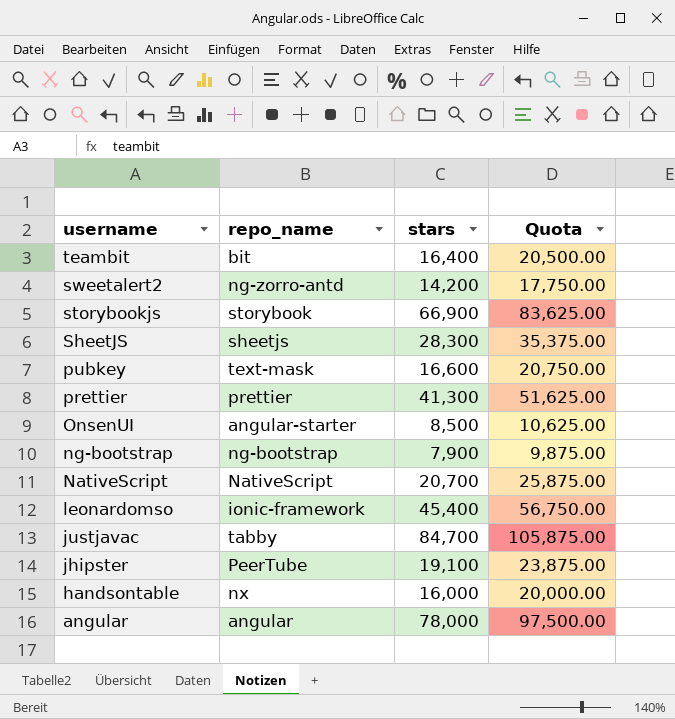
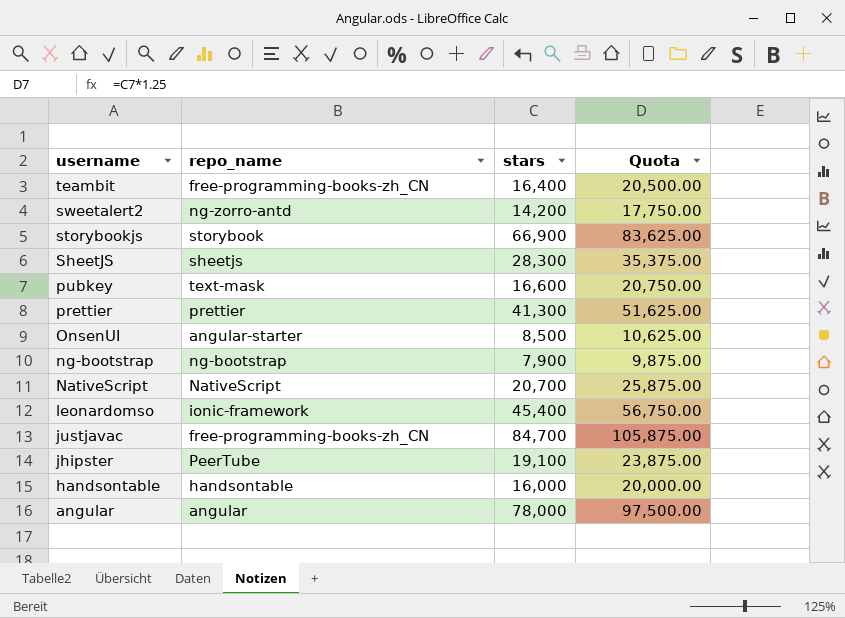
teambit | repo_name: bit -> free-programming-books-zh_CN
justjavac | repo_name: tabby -> free-programming-books-zh_CN
handsontable | repo_name: nx -> handsontable

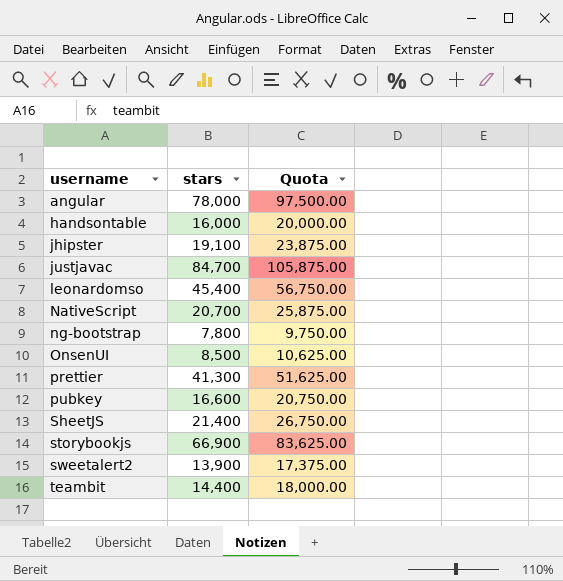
row order: username descending -> username ascending
column repo_name | position: 2 -> none
ng-bootstrap | stars: 7,900 -> 7,800
ng-bootstrap | Quota: 9,875.00 -> 9,750.00
SheetJS | stars: 28,300 -> 21,400
SheetJS | Quota: 35,375.00 -> 26,750.00
sweetalert2 | stars: 14,200 -> 13,900
sweetalert2 | Quota: 17,750.00 -> 17,375.00
teambit | stars: 16,400 -> 14,400
teambit | Quota: 20,500.00 -> 18,000.00

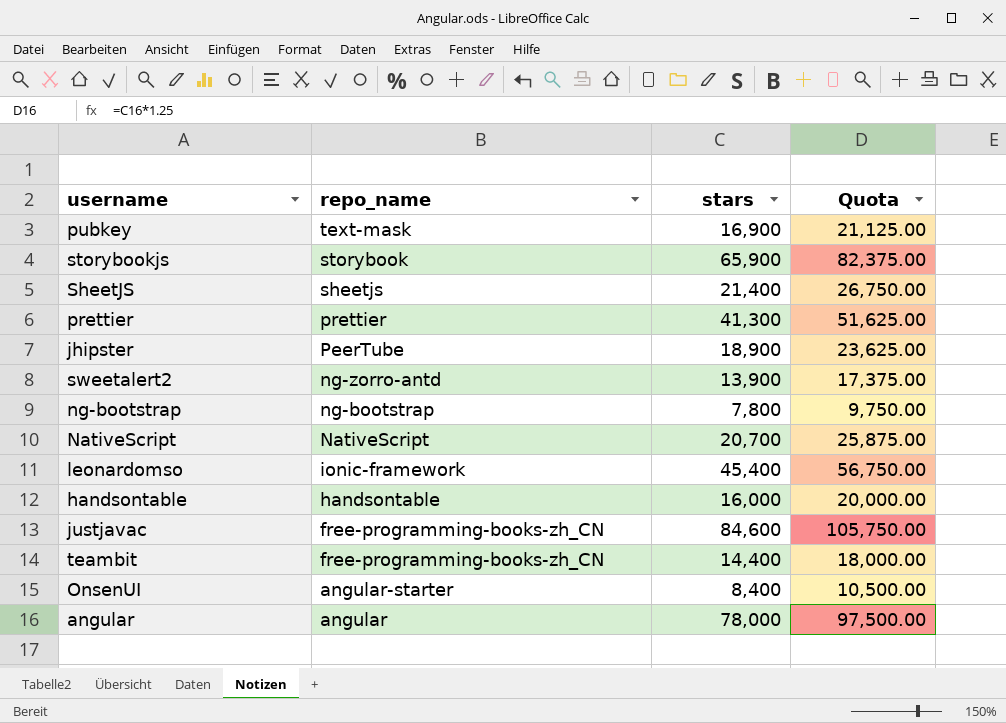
row order: username ascending -> repo_name descending
column repo_name | position: none -> 2
pubkey | stars: 16,600 -> 16,900
pubkey | Quota: 20,750.00 -> 21,125.00
storybookjs | stars: 66,900 -> 65,900
storybookjs | Quota: 83,625.00 -> 82,375.00
jhipster | stars: 19,100 -> 18,900
jhipster | Quota: 23,875.00 -> 23,625.00
justjavac | stars: 84,700 -> 84,600
justjavac | Quota: 105,875.00 -> 105,750.00
OnsenUI | stars: 8,500 -> 8,400
OnsenUI | Quota: 10,625.00 -> 10,500.00

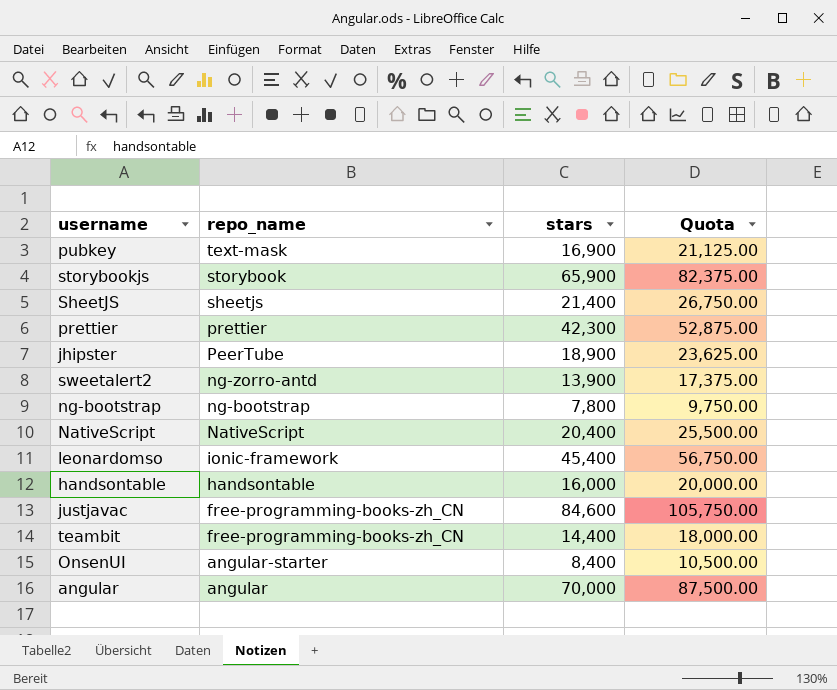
prettier | stars: 41,300 -> 42,300
prettier | Quota: 51,625.00 -> 52,875.00
NativeScript | stars: 20,700 -> 20,400
NativeScript | Quota: 25,875.00 -> 25,500.00
angular | stars: 78,000 -> 70,000
angular | Quota: 97,500.00 -> 87,500.00

